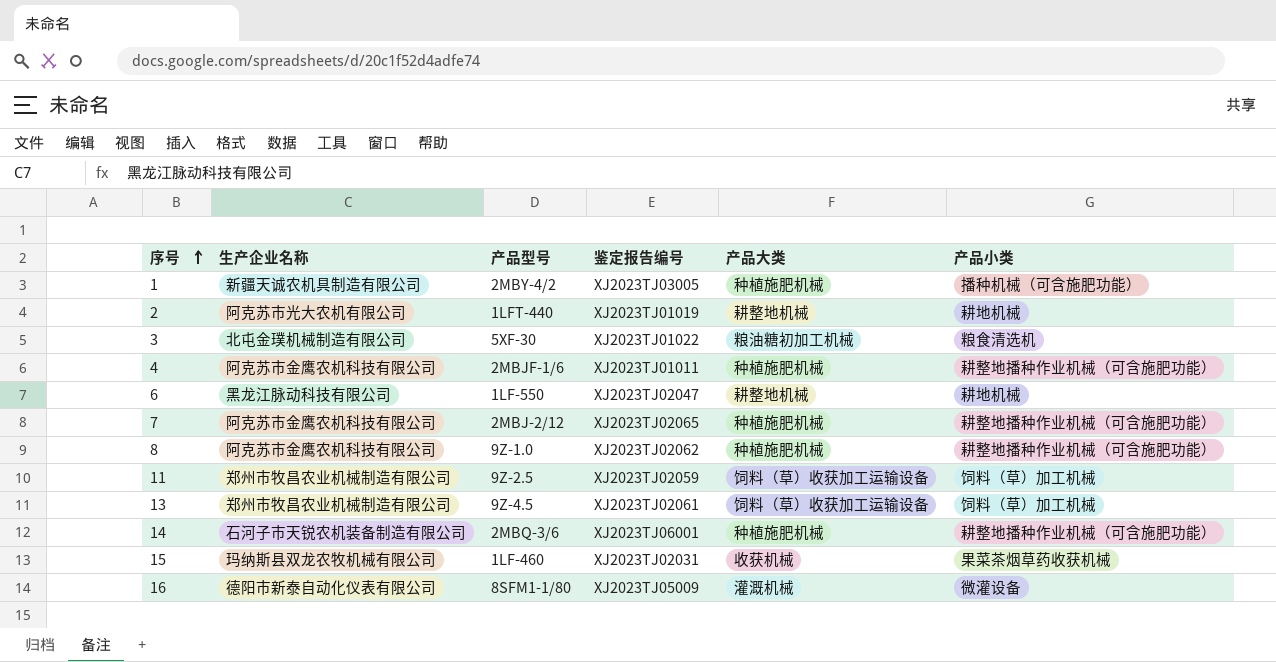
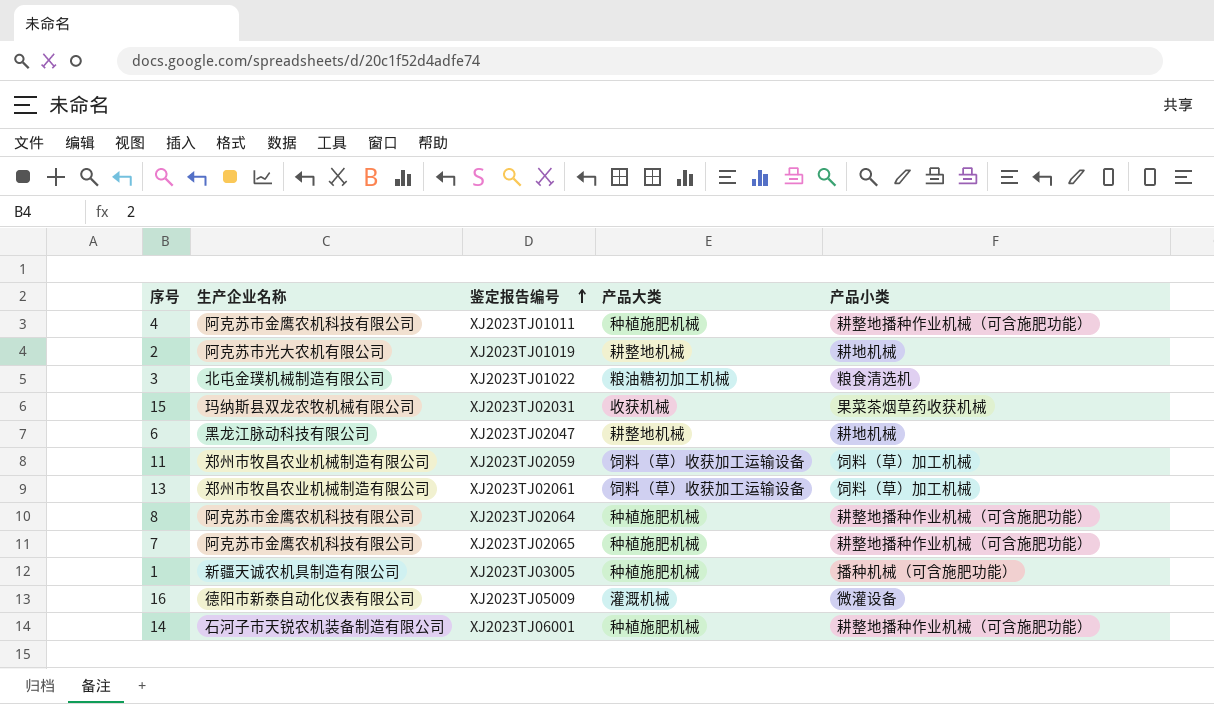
row order: 序号 ascending -> 鉴定报告编号 ascending
column 产品型号 | position: 3 -> none
8 | 鉴定报告编号: XJ2023TJ02062 -> XJ2023TJ02064

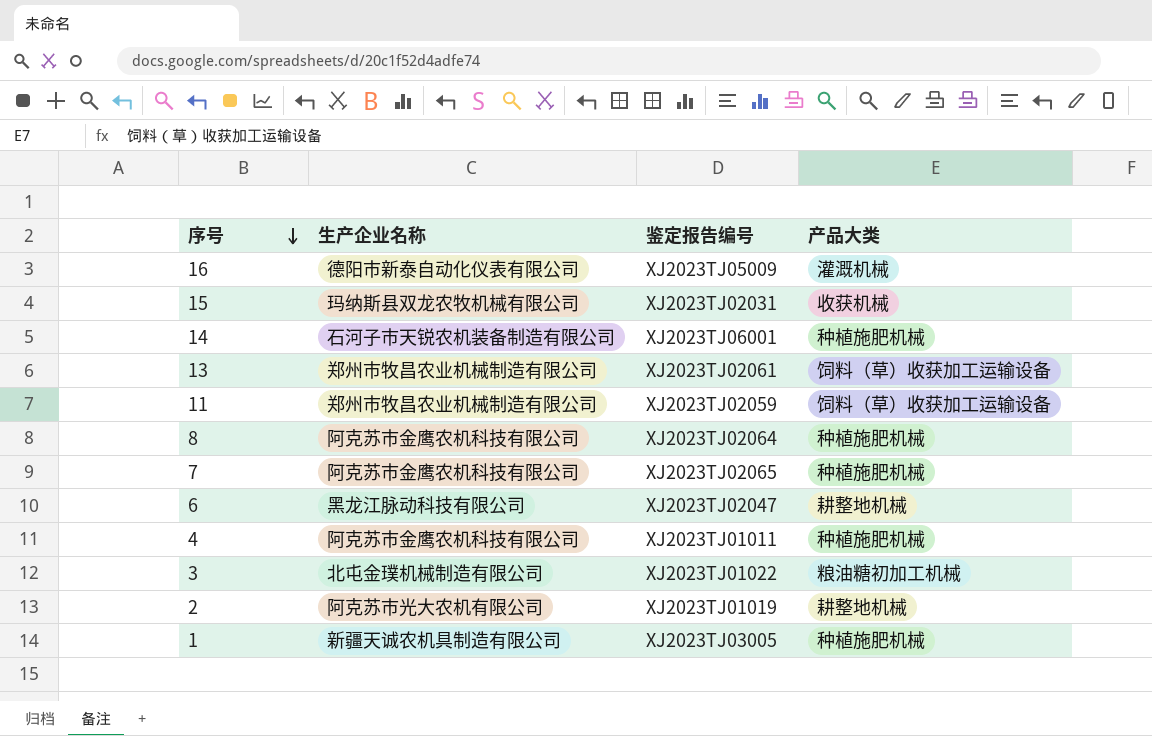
row order: 鉴定报告编号 ascending -> 序号 descending
column 产品小类 | position: 5 -> none

